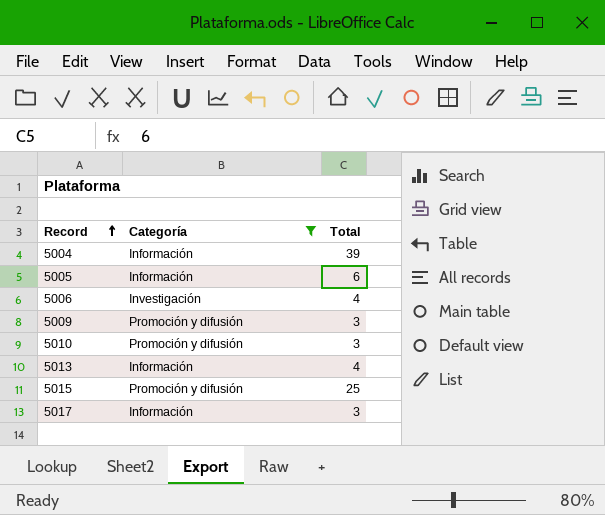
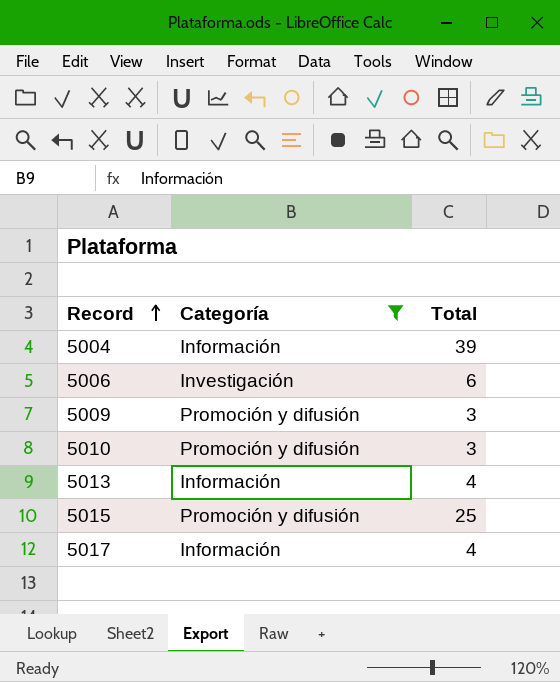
row 5005: Información | 6 -> none
5006 | Total: 4 -> 6
5017 | Total: 3 -> 4

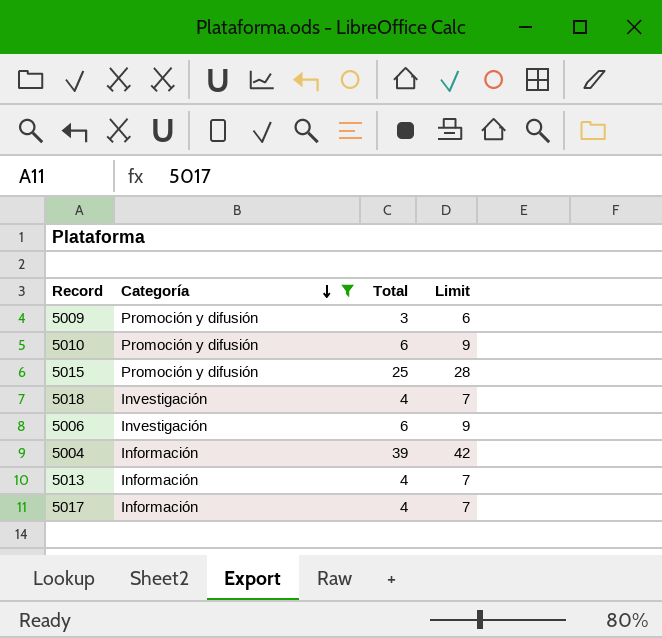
row order: Record ascending -> Categoría descending
column Limit | formula: none -> [Total] + 3
5010 | Total: 3 -> 6
row 5018: none -> Investigación | 4 | 7

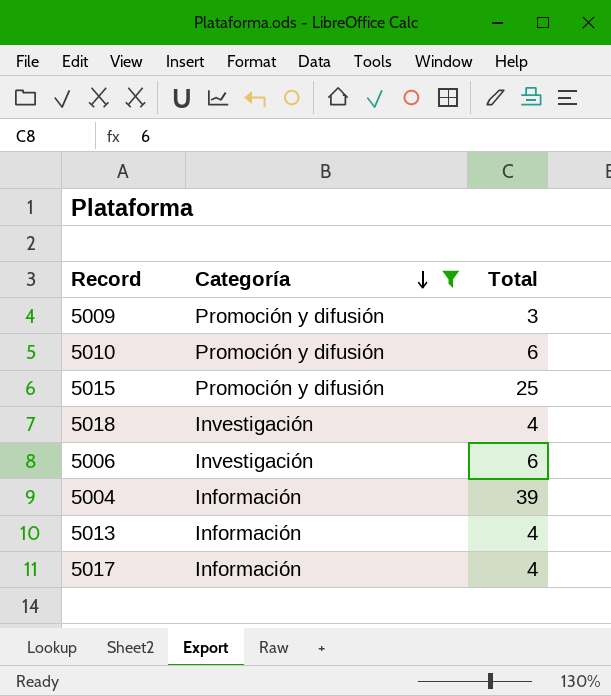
column Limit | formula: [Total] + 3 -> none

